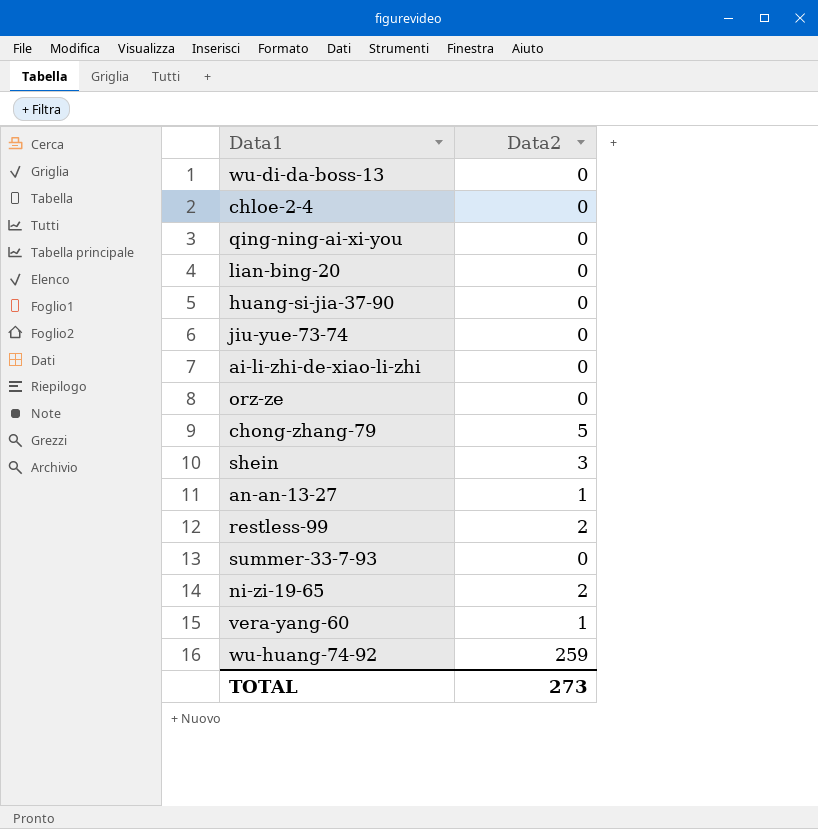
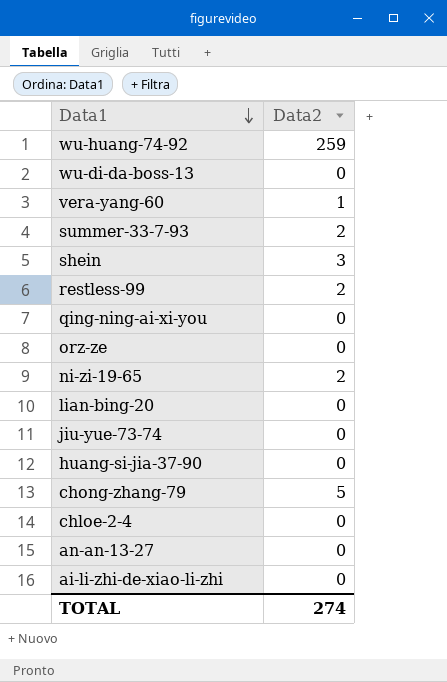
row order: none -> Data1 descending
summer-33-7-93 | Data2: 0 -> 2
an-an-13-27 | Data2: 1 -> 0
TOTAL | Data2: 273 -> 274

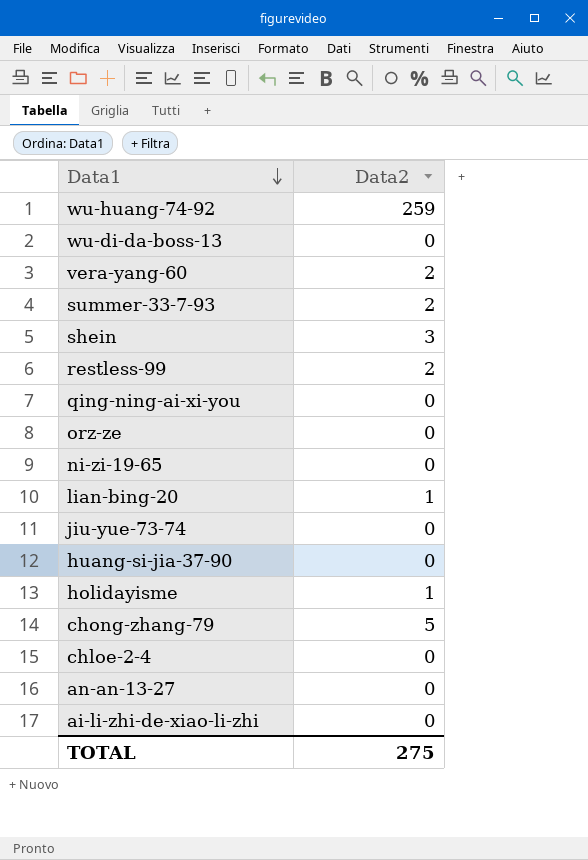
vera-yang-60 | Data2: 1 -> 2
ni-zi-19-65 | Data2: 2 -> 0
lian-bing-20 | Data2: 0 -> 1
row holidayisme: none -> 1
TOTAL | Data2: 274 -> 275

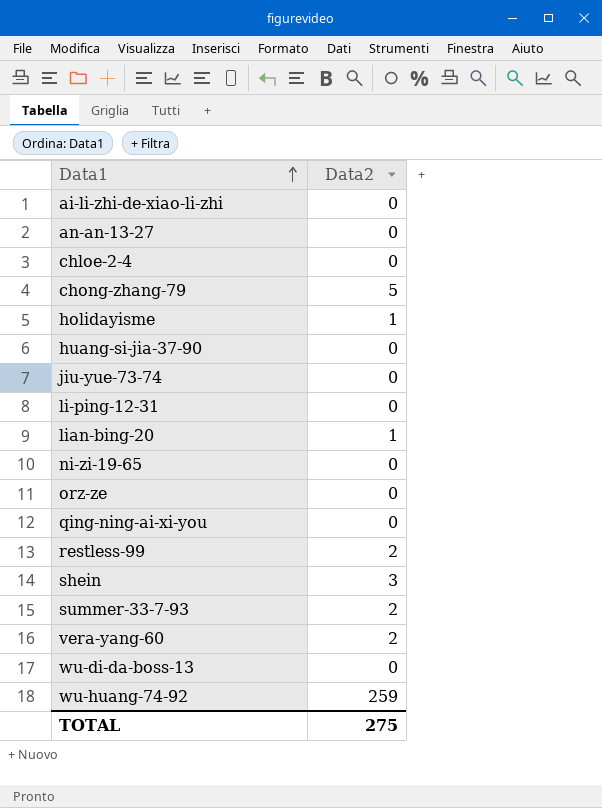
row order: Data1 descending -> Data1 ascending
row li-ping-12-31: none -> 0

